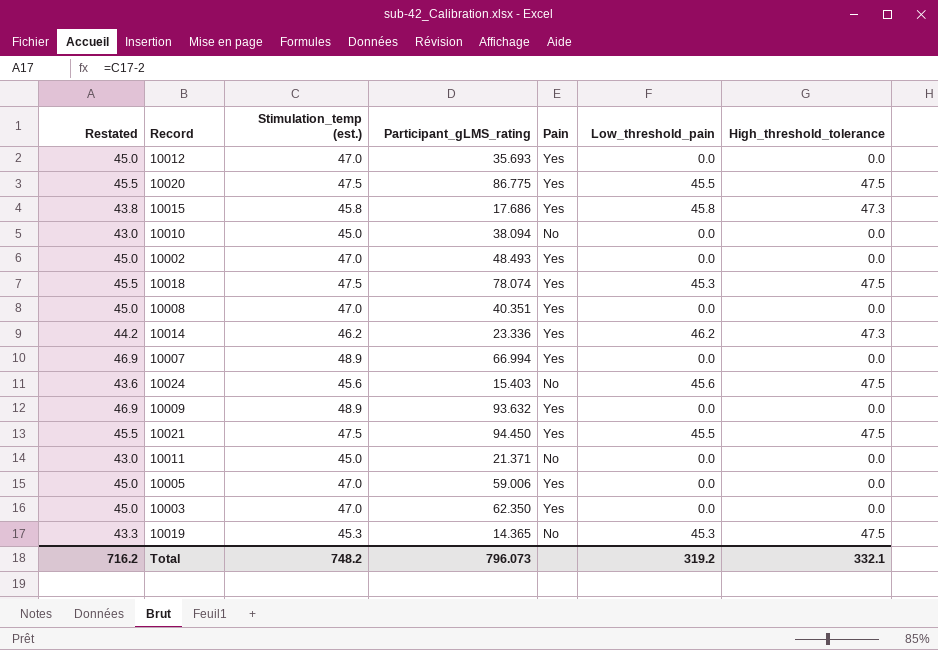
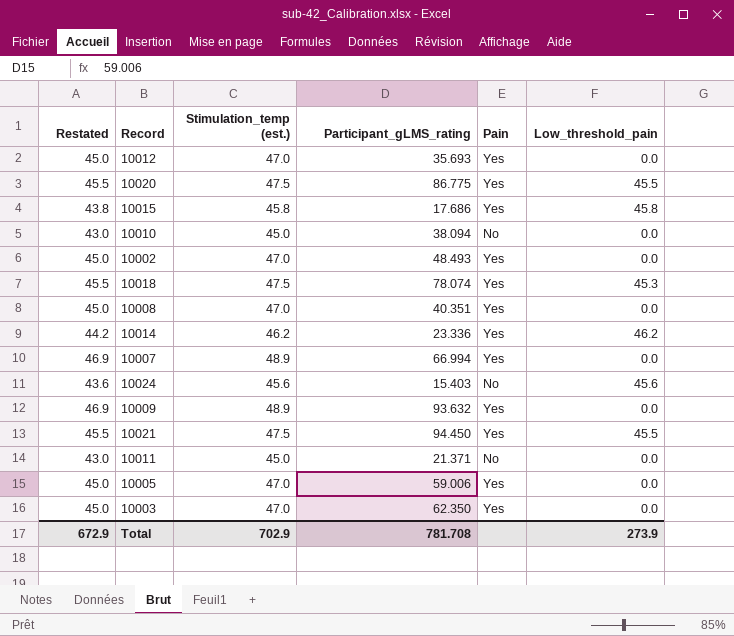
column High_threshold_tolerance | position: 7 -> none
row 10019: 43.3 | 45.3 | 14.365 | No | 45.3 | 47.5 -> none
Total | Restated: 716.2 -> 672.9
Total | Stimulation_temp (est.): 748.2 -> 702.9
Total | Participant_gLMS_rating: 796.073 -> 781.708
Total | Low_threshold_pain: 319.2 -> 273.9

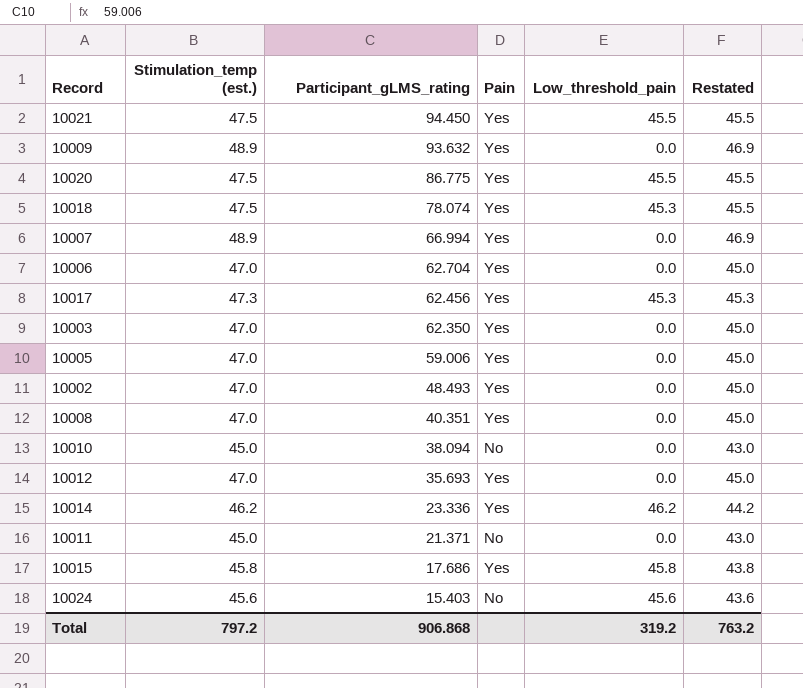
row order: none -> Participant_gLMS_rating descending
column Restated | position: 1 -> 6
row 10006: none -> 47.0 | 62.704 | Yes | 0.0 | 45.0
row 10017: none -> 47.3 | 62.456 | Yes | 45.3 | 45.3
Total | Stimulation_temp (est.): 702.9 -> 797.2
Total | Participant_gLMS_rating: 781.708 -> 906.868
Total | Low_threshold_pain: 273.9 -> 319.2
Total | Restated: 672.9 -> 763.2

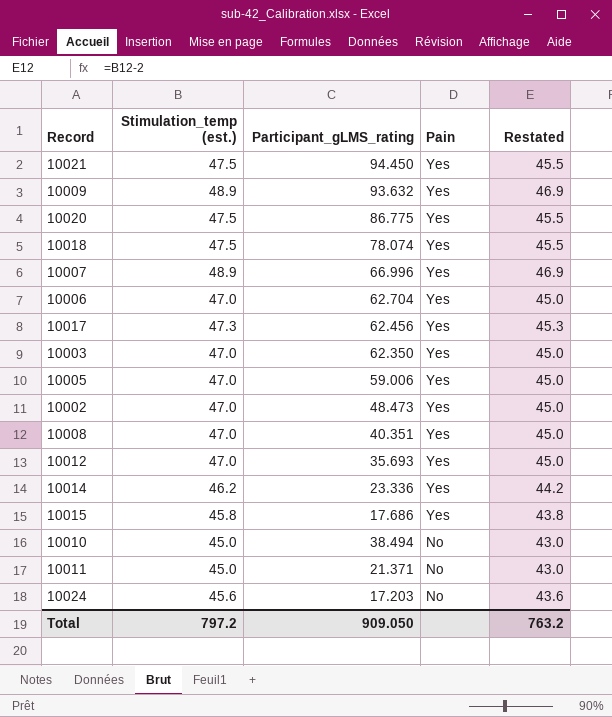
row order: Participant_gLMS_rating descending -> Pain descending
column Low_threshold_pain | position: 5 -> none
10007 | Participant_gLMS_rating: 66.994 -> 66.996
10002 | Participant_gLMS_rating: 48.493 -> 48.473
10010 | Participant_gLMS_rating: 38.094 -> 38.494
10024 | Participant_gLMS_rating: 15.403 -> 17.203
Total | Participant_gLMS_rating: 906.868 -> 909.050

